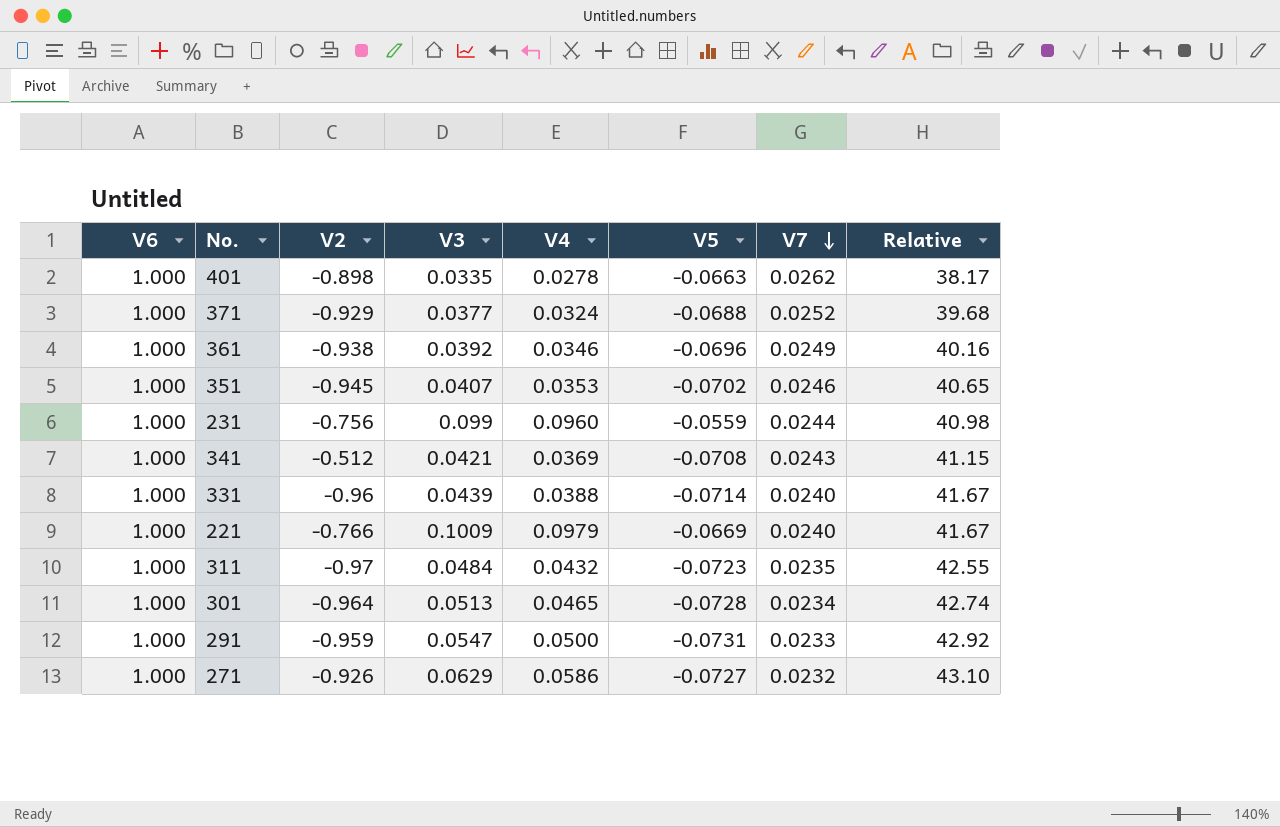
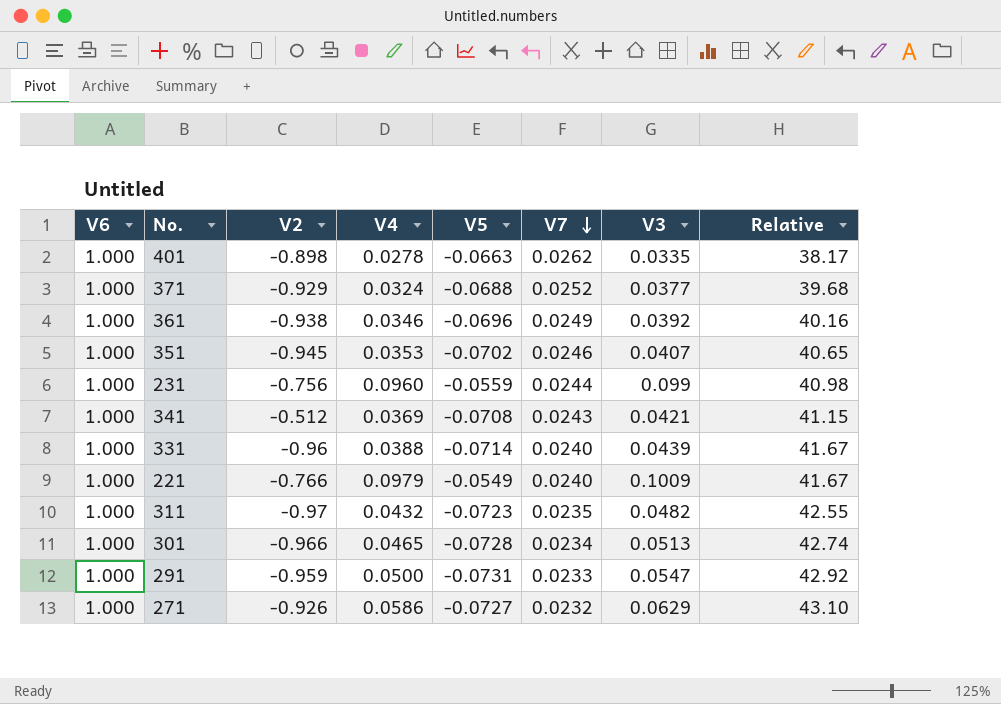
column V3 | position: 4 -> 7
221 | V5: -0.0669 -> -0.0549
311 | V3: 0.0484 -> 0.0482
301 | V2: -0.964 -> -0.966

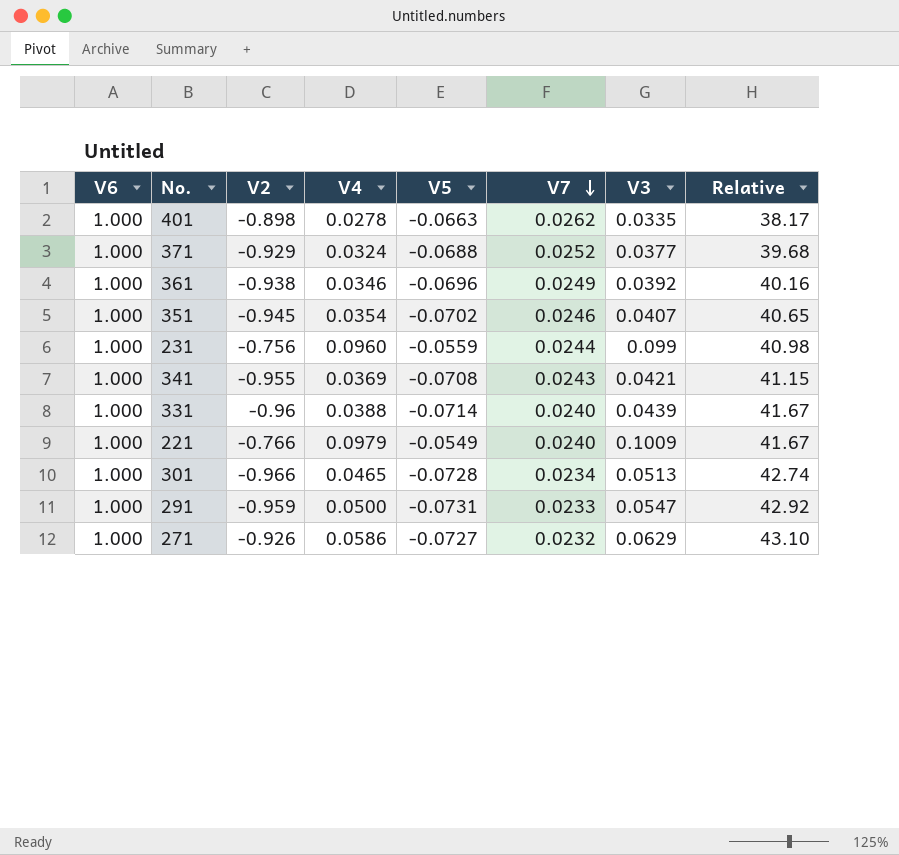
row 311: 1.000 | -0.97 | 0.0432 | -0.0723 | 0.0235 | 0.0482 | 42.55 -> none
351 | V4: 0.0353 -> 0.0354
341 | V2: -0.512 -> -0.955

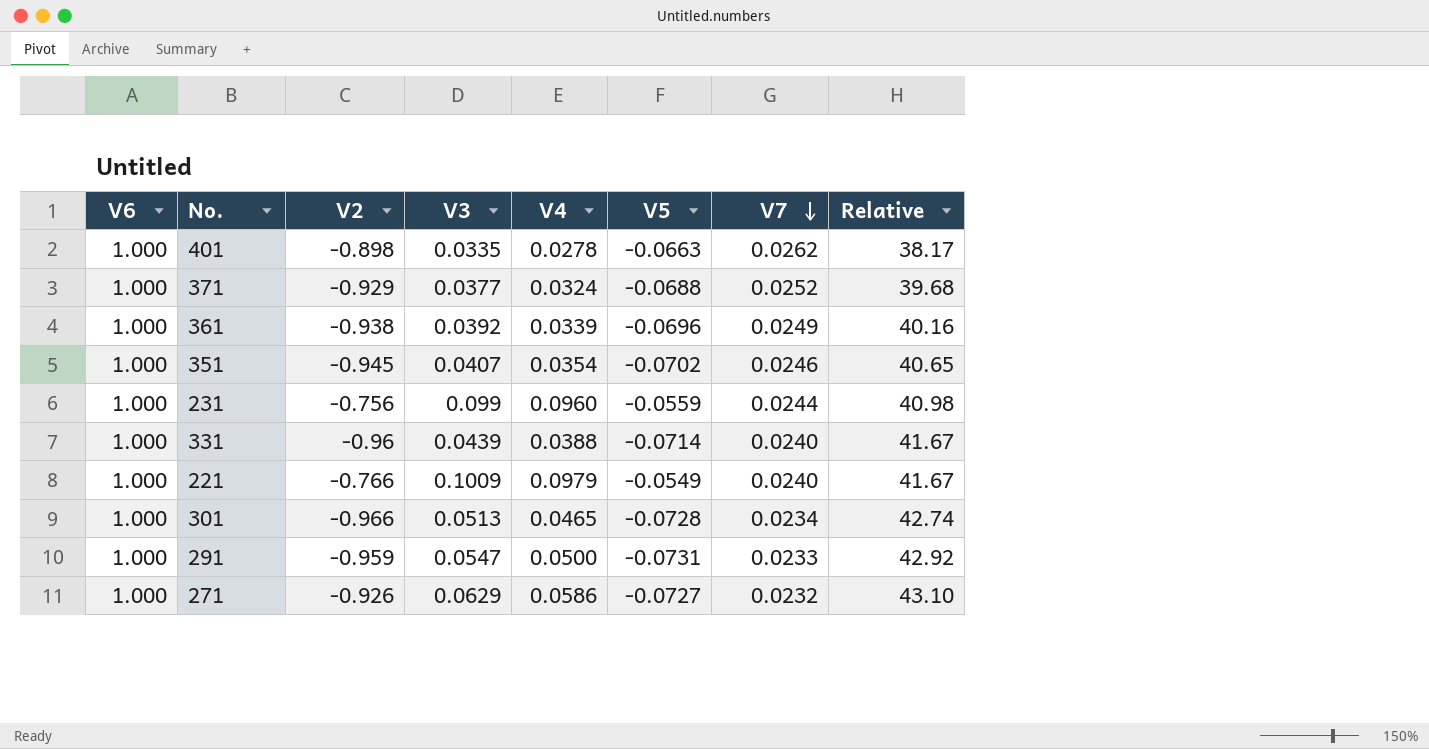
column V3 | position: 7 -> 4
row 341: 1.000 | -0.955 | 0.0369 | -0.0708 | 0.0243 | 0.0421 | 41.15 -> none
361 | V4: 0.0346 -> 0.0339

